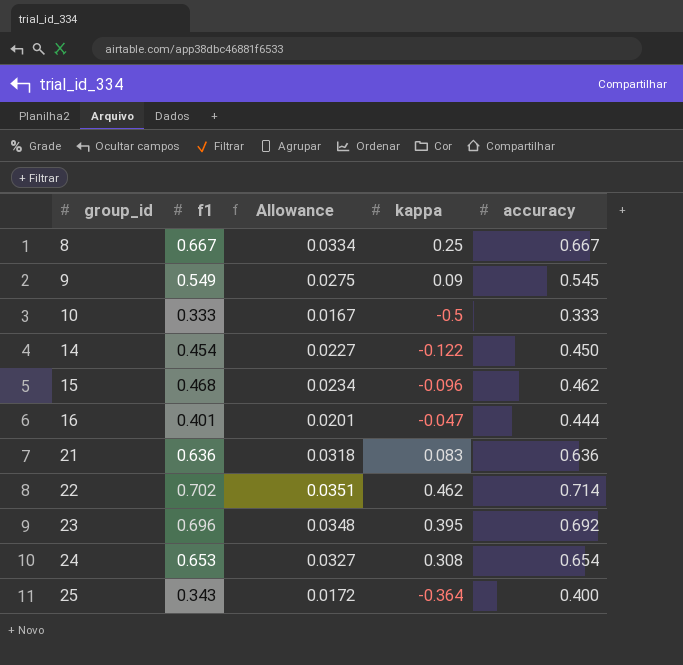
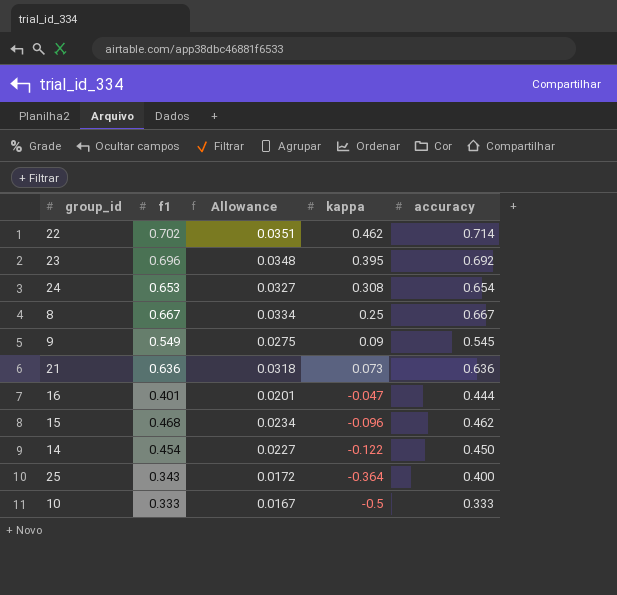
row order: group_id ascending -> kappa descending
21 | kappa: 0.083 -> 0.073

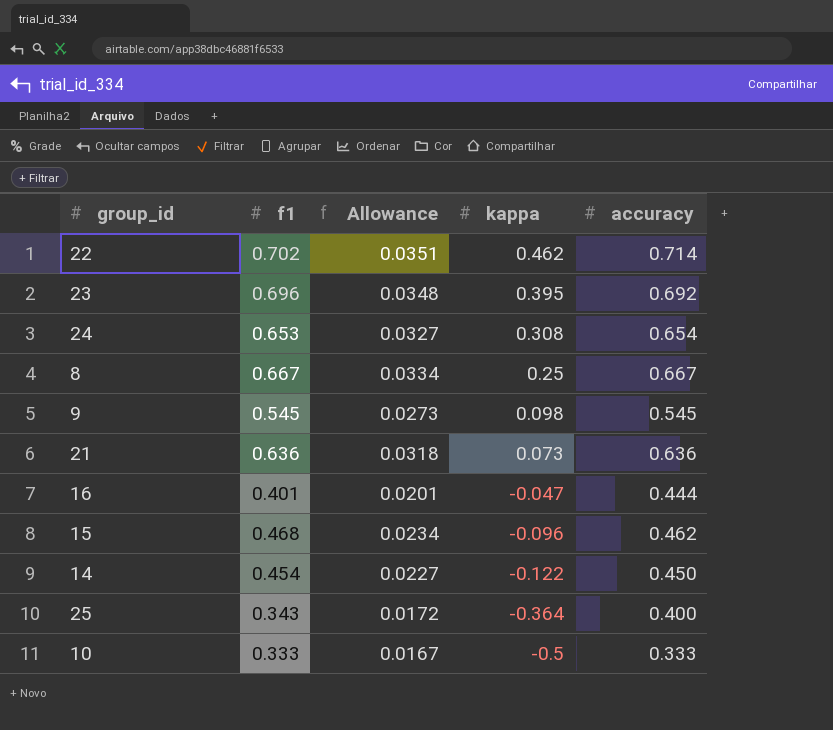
9 | f1: 0.549 -> 0.545
9 | Allowance: 0.0275 -> 0.0273
9 | kappa: 0.09 -> 0.098

